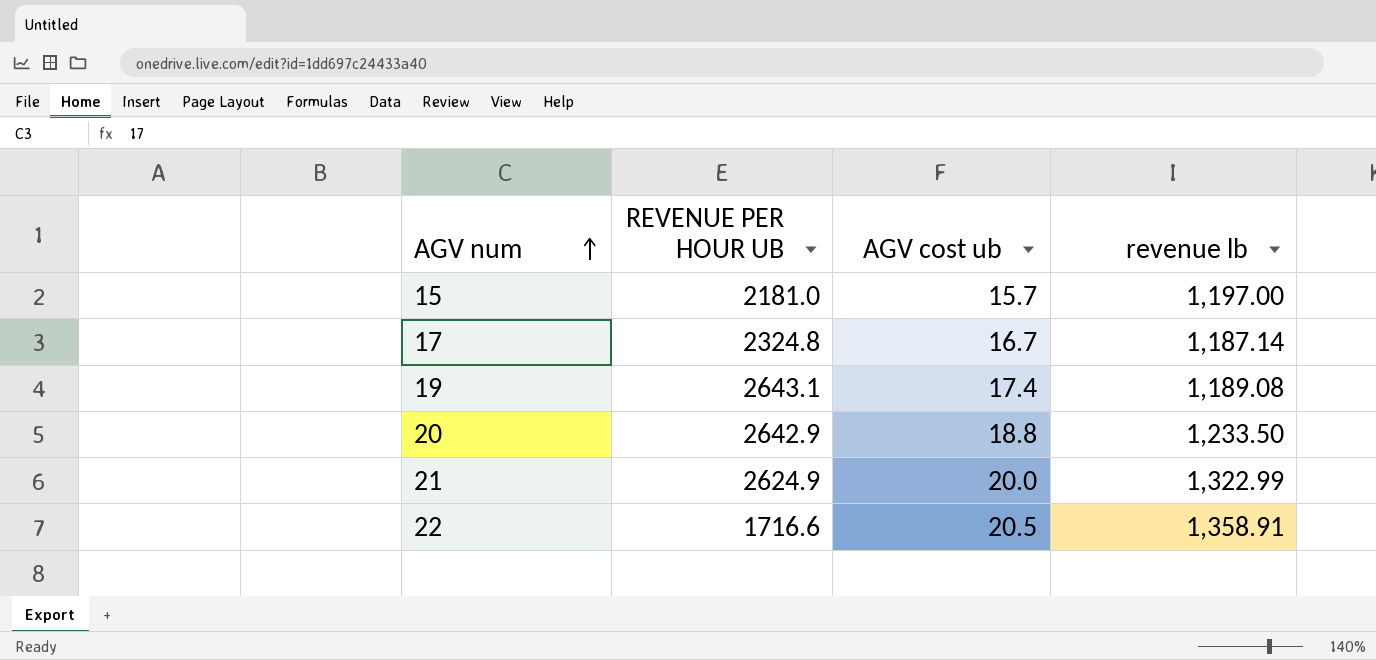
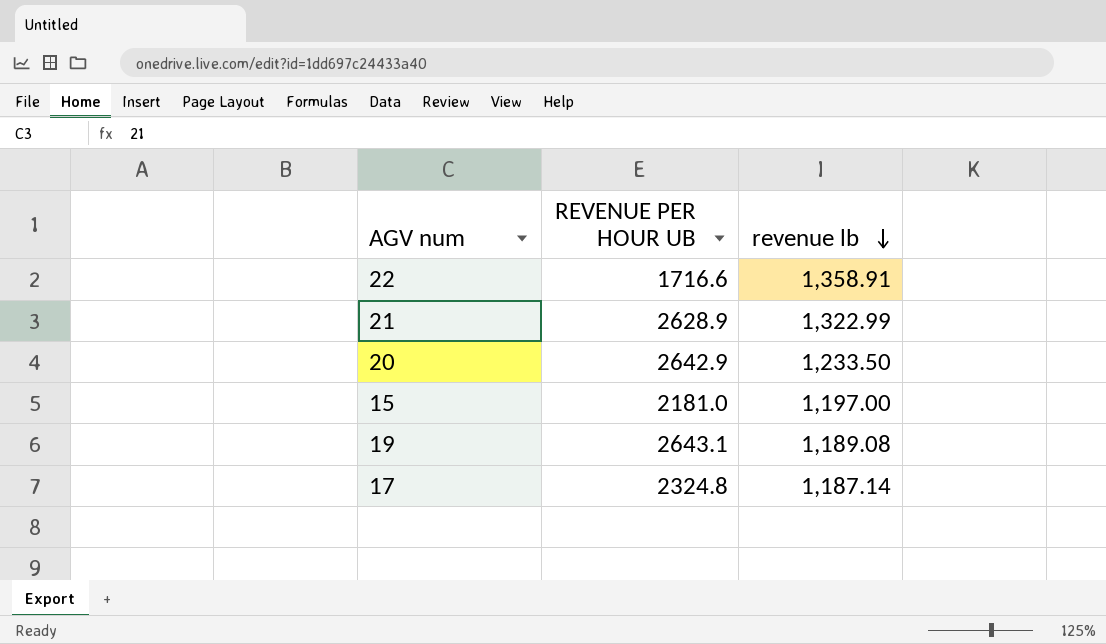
row order: AGV num ascending -> revenue lb descending
column AGV cost ub | position: 3 -> none
21 | REVENUE PER HOUR UB: 2624.9 -> 2628.9

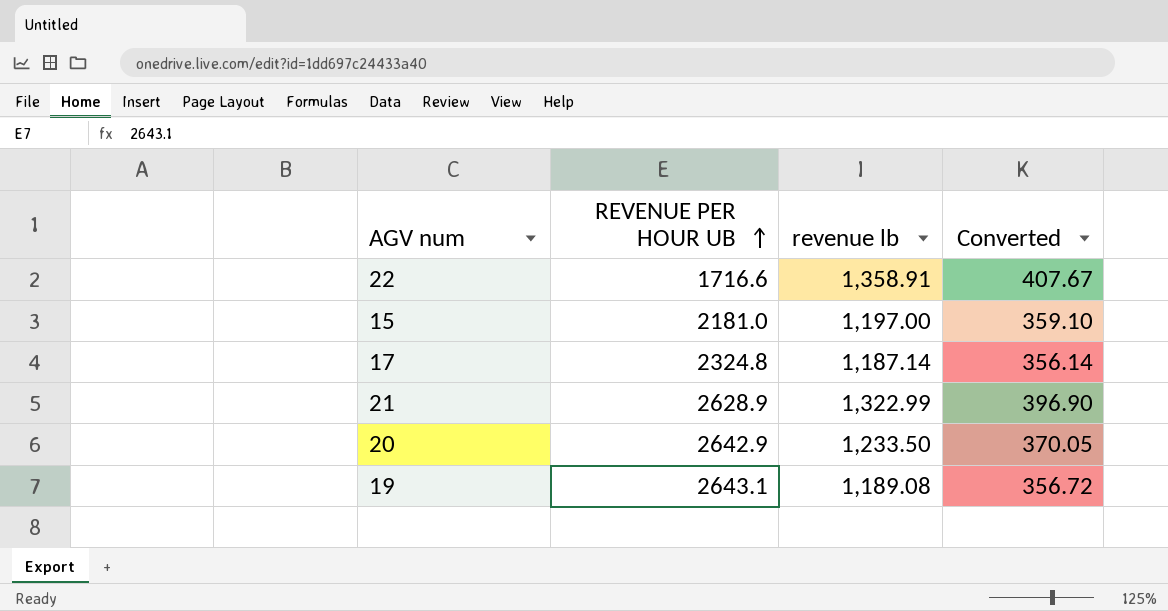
row order: revenue lb descending -> REVENUE PER HOUR UB ascending
column Converted | formula: none -> [revenue lb] * 0.3

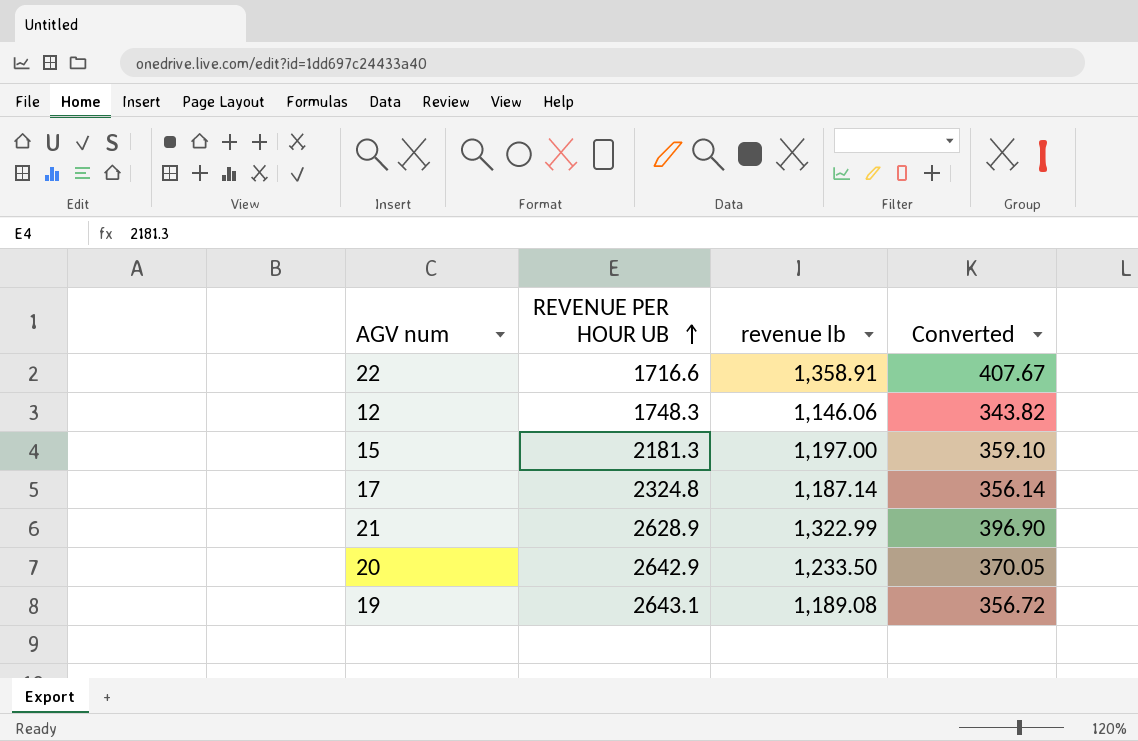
row 12: none -> 1748.3 | 1,146.06 | 343.82
15 | REVENUE PER HOUR UB: 2181.0 -> 2181.3

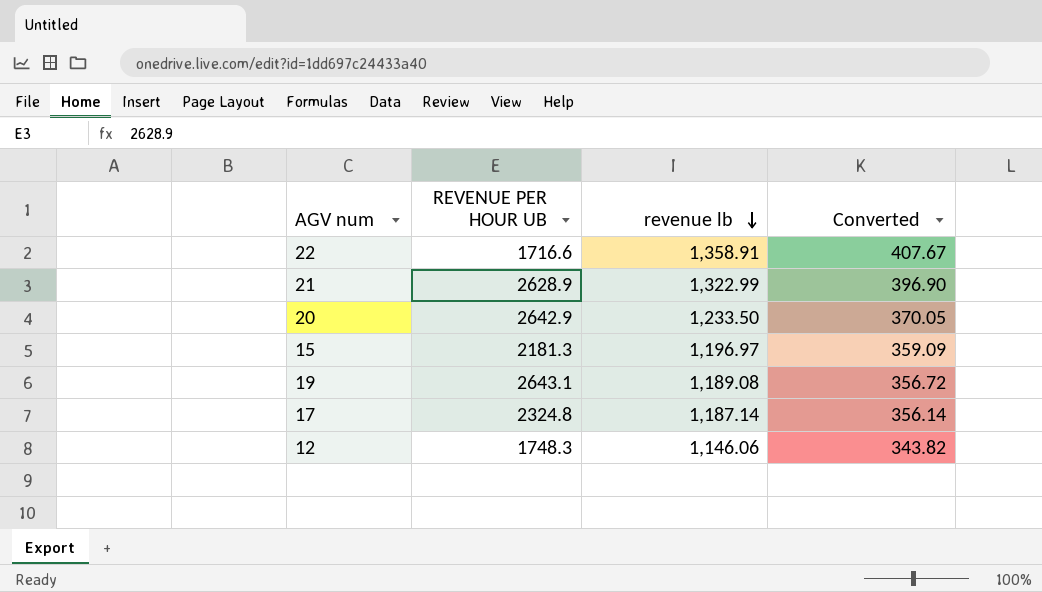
row order: REVENUE PER HOUR UB ascending -> revenue lb descending
15 | revenue lb: 1,197.00 -> 1,196.97
15 | Converted: 359.10 -> 359.09

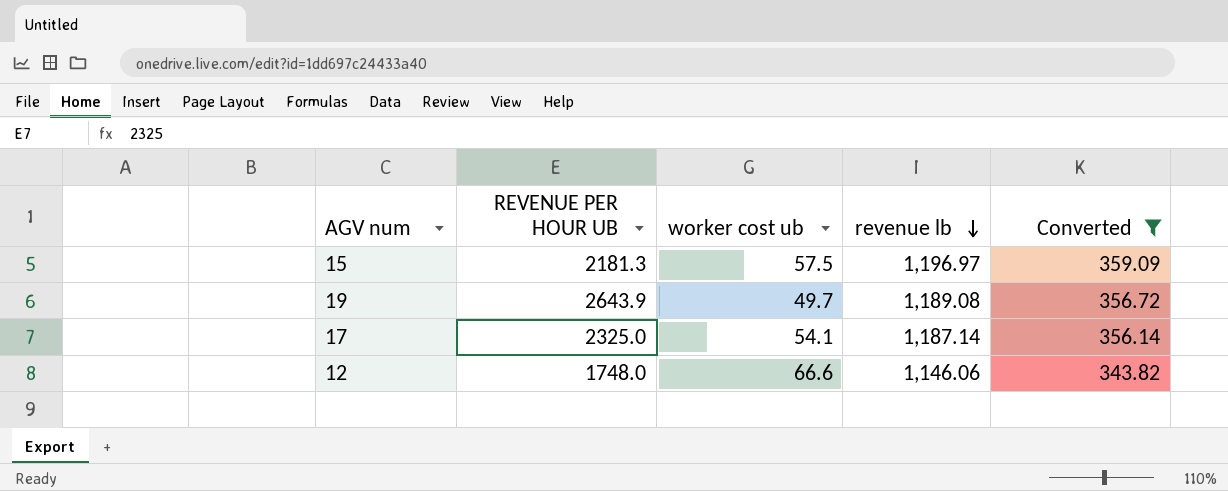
filter: none -> Converted <= 359.09
column worker cost ub | position: none -> 3
19 | REVENUE PER HOUR UB: 2643.1 -> 2643.9
17 | REVENUE PER HOUR UB: 2324.8 -> 2325.0
12 | REVENUE PER HOUR UB: 1748.3 -> 1748.0

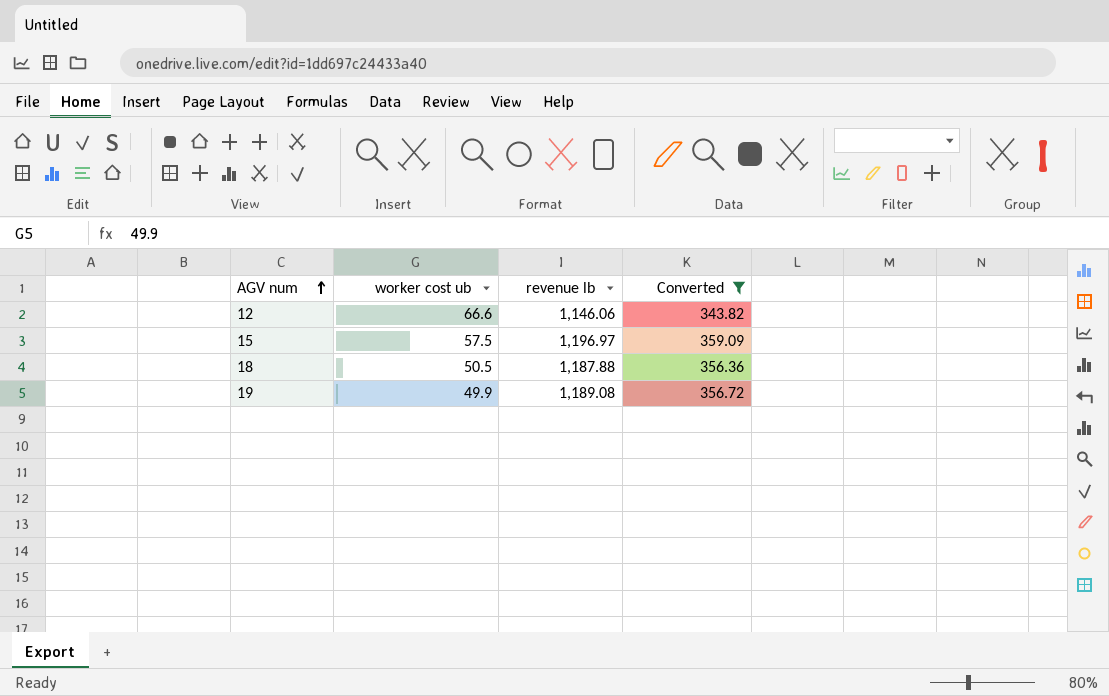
row order: revenue lb descending -> AGV num ascending
column REVENUE PER HOUR UB | position: 2 -> none
row 17: 2325.0 | 54.1 | 1,187.14 | 356.14 -> none
row 18: none -> 50.5 | 1,187.88 | 356.36
19 | worker cost ub: 49.7 -> 49.9

